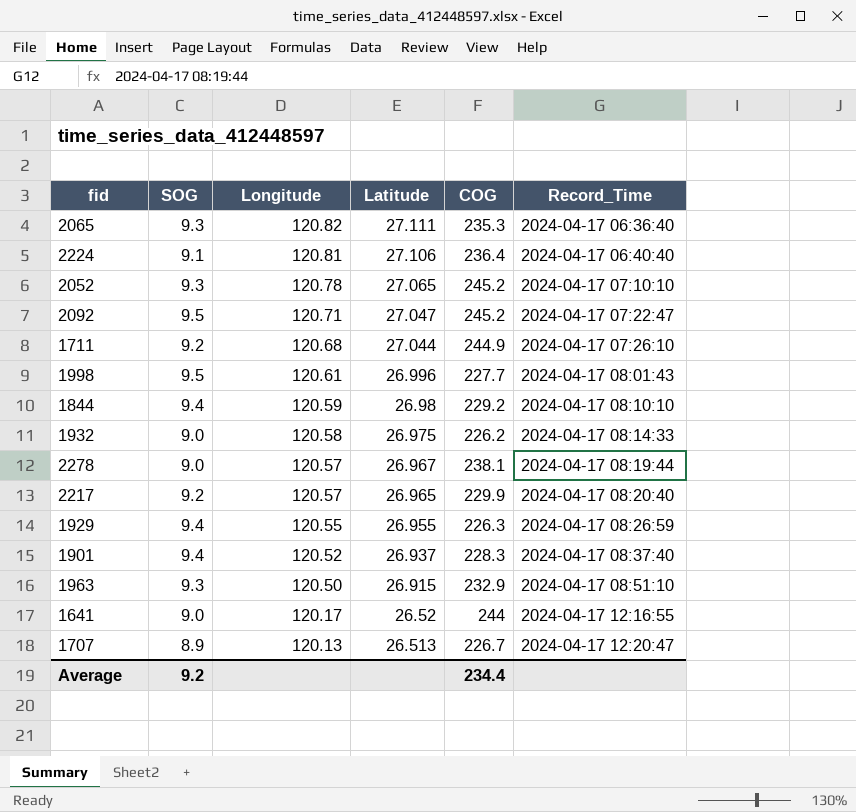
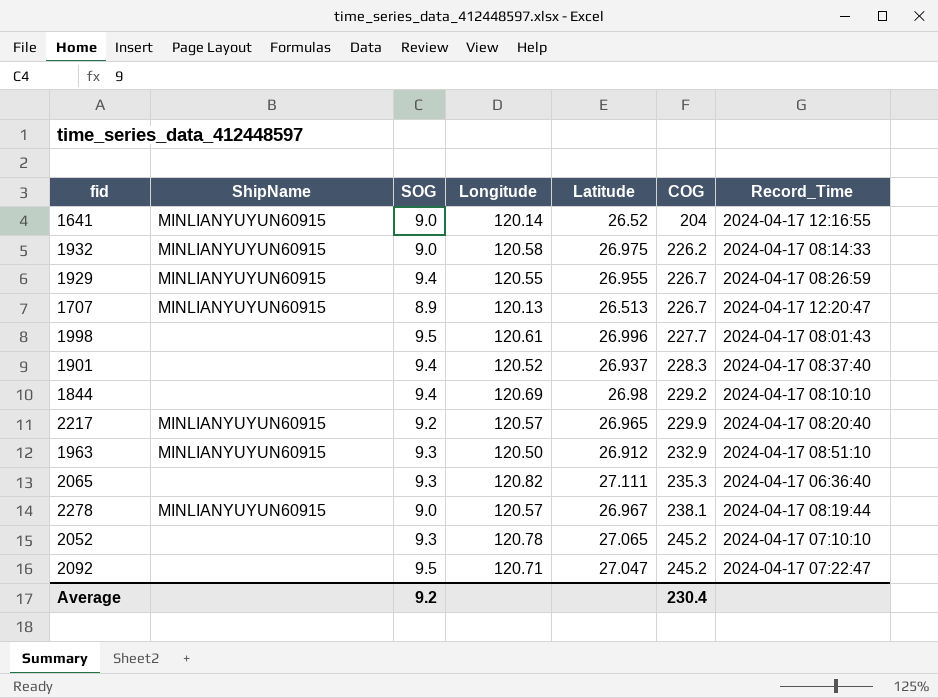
row order: Longitude descending -> COG ascending
column ShipName | position: none -> 2
row 2224: 9.1 | 120.81 | 27.106 | 236.4 | 2024-04-17 06:40:40 -> none
row 1711: 9.2 | 120.68 | 27.044 | 244.9 | 2024-04-17 07:26:10 -> none
1641 | Longitude: 120.17 -> 120.14
1641 | COG: 244 -> 204
1929 | COG: 226.3 -> 226.7
1844 | Longitude: 120.59 -> 120.69
1963 | Latitude: 26.915 -> 26.912
Average | COG: 234.4 -> 230.4

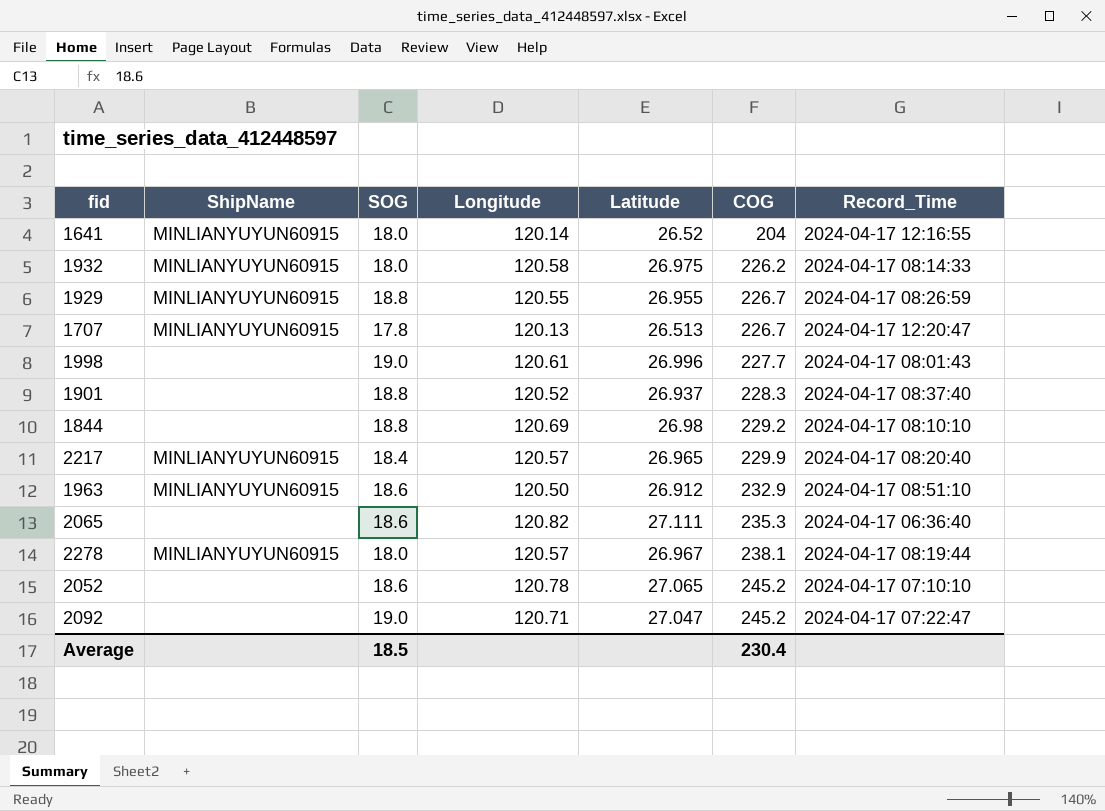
1641 | SOG: 9.0 -> 18.0
1932 | SOG: 9.0 -> 18.0
1929 | SOG: 9.4 -> 18.8
1707 | SOG: 8.9 -> 17.8
1998 | SOG: 9.5 -> 19.0
1901 | SOG: 9.4 -> 18.8
1844 | SOG: 9.4 -> 18.8
2217 | SOG: 9.2 -> 18.4
1963 | SOG: 9.3 -> 18.6
2065 | SOG: 9.3 -> 18.6
2278 | SOG: 9.0 -> 18.0
2052 | SOG: 9.3 -> 18.6
2092 | SOG: 9.5 -> 19.0
Average | SOG: 9.2 -> 18.5

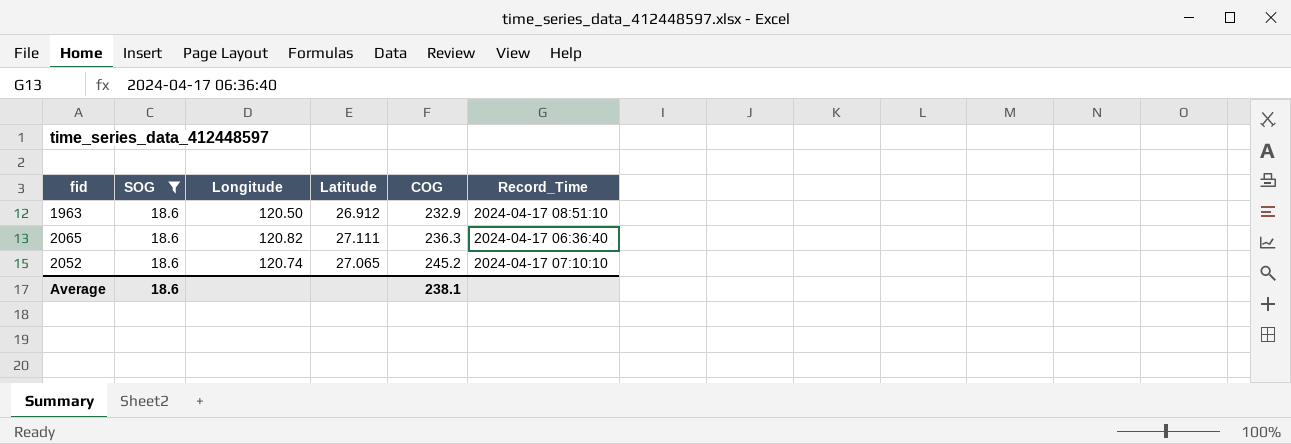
filter: none -> SOG = 18.6
column ShipName | position: 2 -> none
2065 | COG: 235.3 -> 236.3
2052 | Longitude: 120.78 -> 120.74
Average | SOG: 18.5 -> 18.6
Average | COG: 230.4 -> 238.1

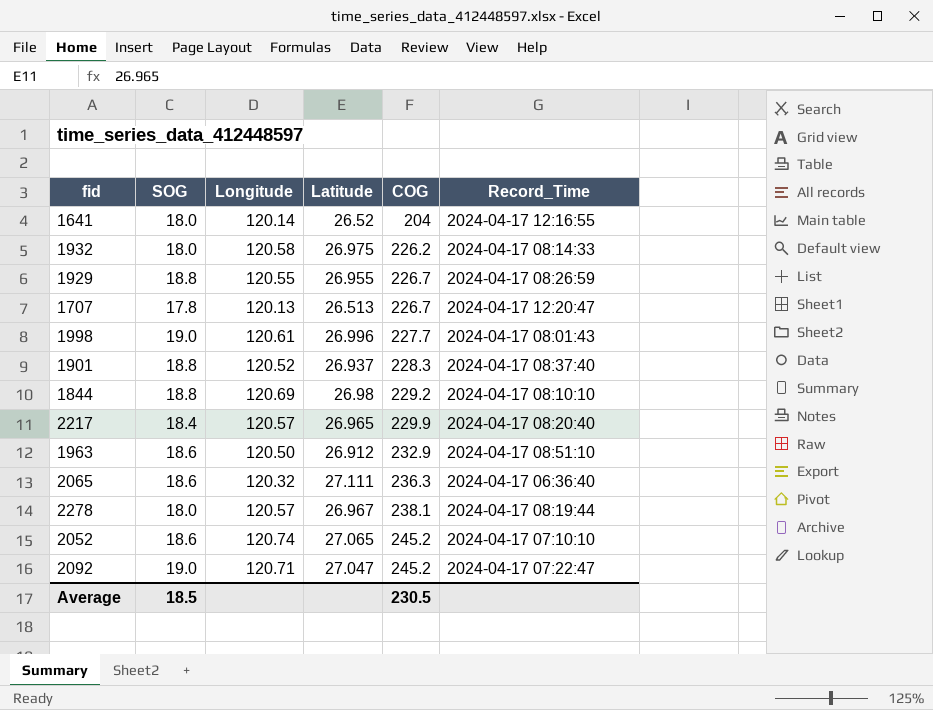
filter: SOG = 18.6 -> none
2065 | Longitude: 120.82 -> 120.32
Average | SOG: 18.6 -> 18.5
Average | COG: 238.1 -> 230.5

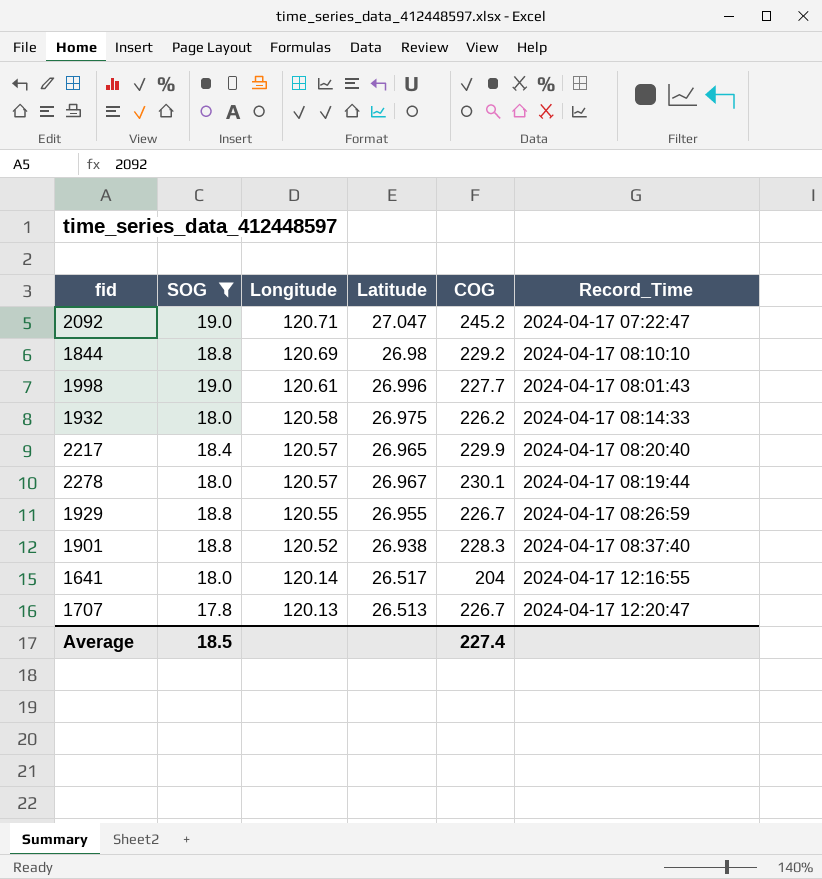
filter: none -> SOG != 18.6
row order: COG ascending -> Longitude descending
2278 | COG: 238.1 -> 230.1
1901 | Latitude: 26.937 -> 26.938
1641 | Latitude: 26.52 -> 26.517
Average | COG: 230.5 -> 227.4

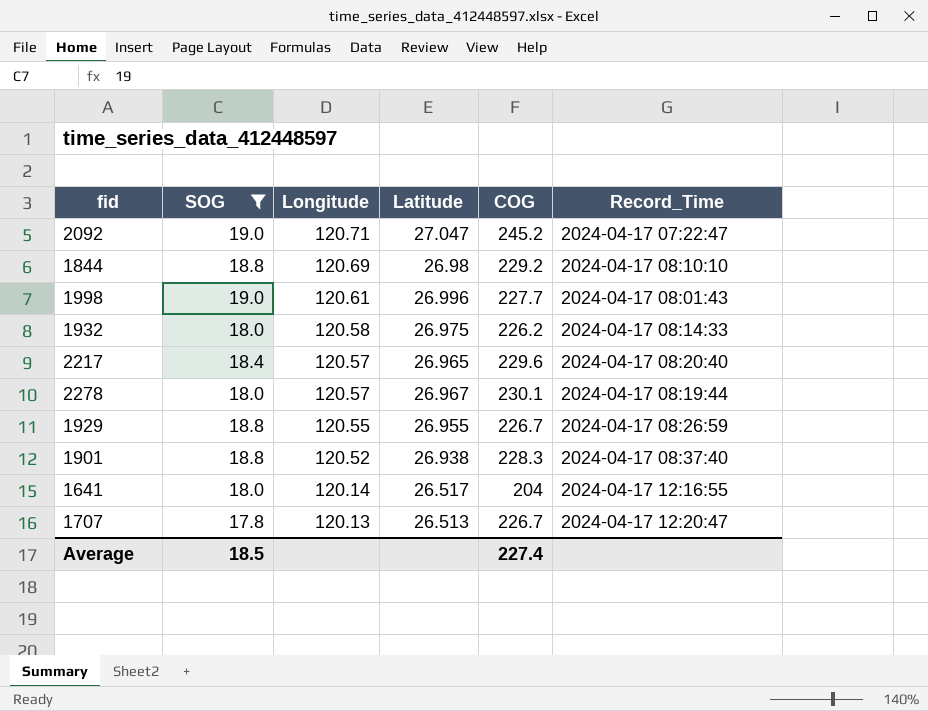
2217 | COG: 229.9 -> 229.6

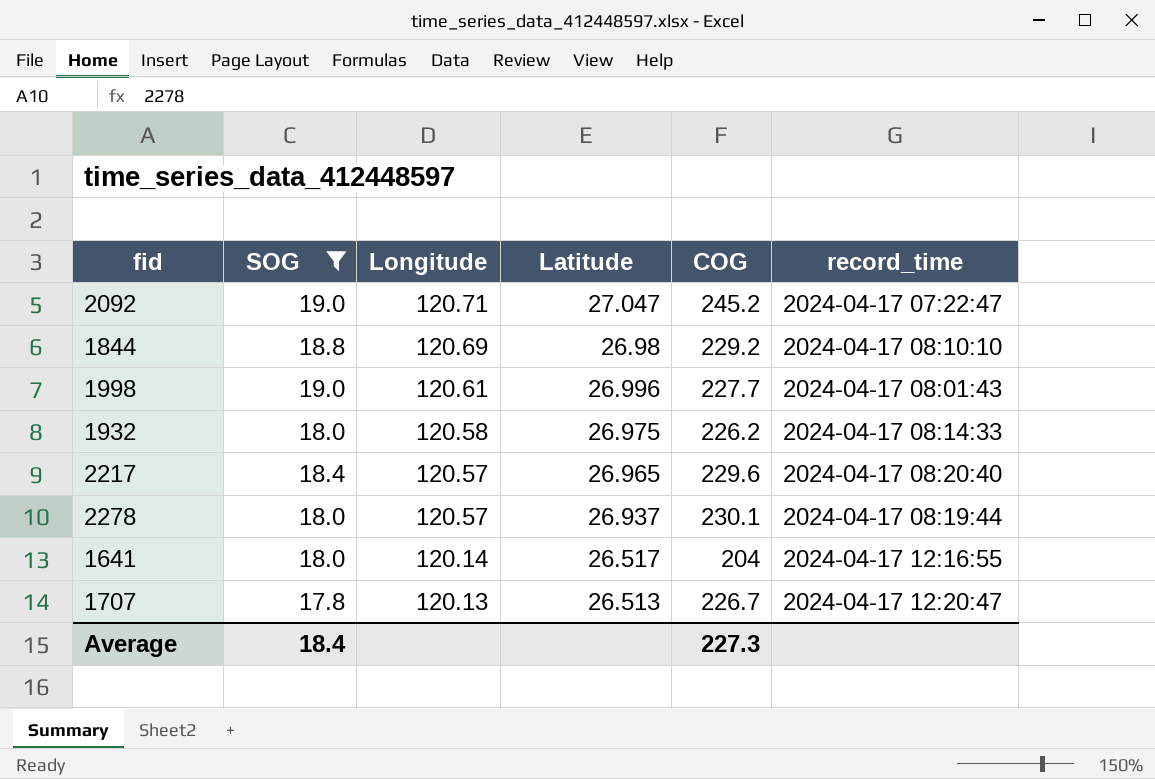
column name: Record_Time -> record_time
row 1929: 18.8 | 120.55 | 26.955 | 226.7 | 2024-04-17 08:26:59 -> none
row 1901: 18.8 | 120.52 | 26.938 | 228.3 | 2024-04-17 08:37:40 -> none
2278 | Latitude: 26.967 -> 26.937
Average | SOG: 18.5 -> 18.4
Average | COG: 227.4 -> 227.3

